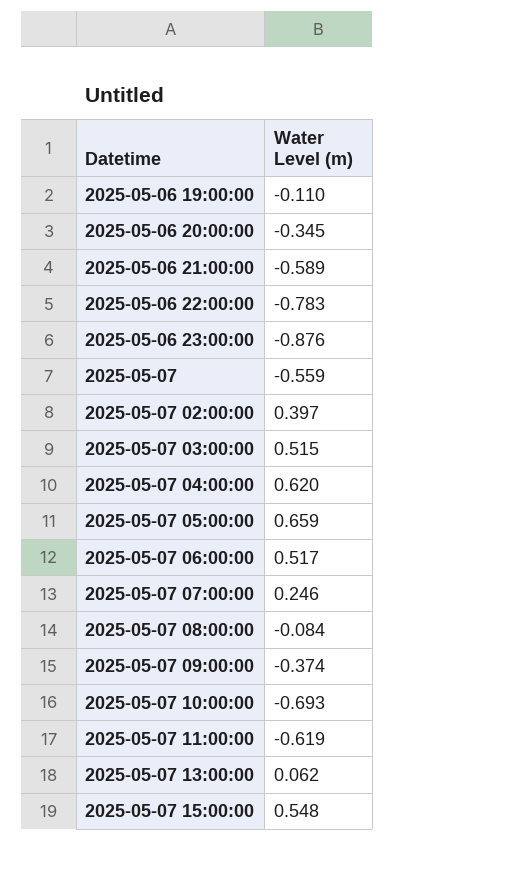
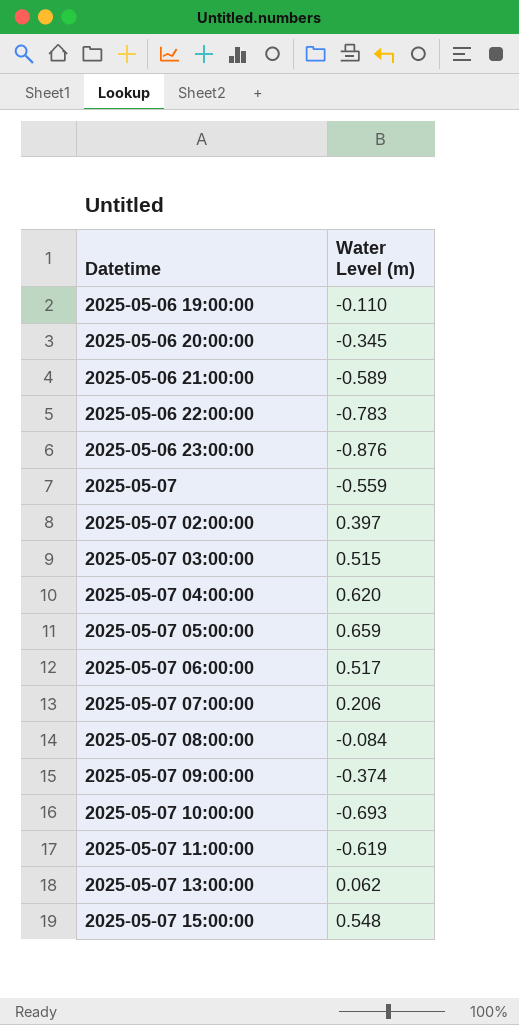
2025-05-07 07:00:00 | Water Level (m): 0.246 -> 0.206

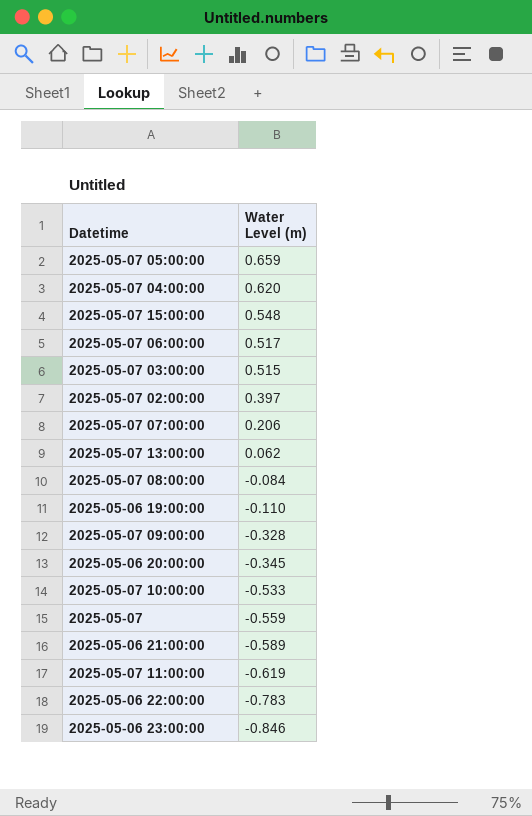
row order: Datetime ascending -> Water Level (m) descending
2025-05-07 09:00:00 | Water Level (m): -0.374 -> -0.328
2025-05-07 10:00:00 | Water Level (m): -0.693 -> -0.533
2025-05-06 23:00:00 | Water Level (m): -0.876 -> -0.846

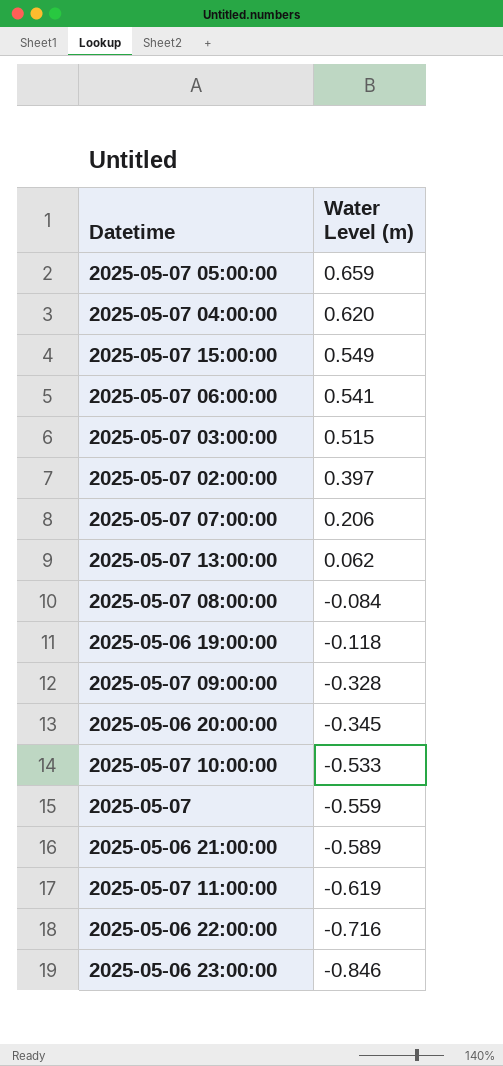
2025-05-07 15:00:00 | Water Level (m): 0.548 -> 0.549
2025-05-07 06:00:00 | Water Level (m): 0.517 -> 0.541
2025-05-06 19:00:00 | Water Level (m): -0.110 -> -0.118
2025-05-06 22:00:00 | Water Level (m): -0.783 -> -0.716

